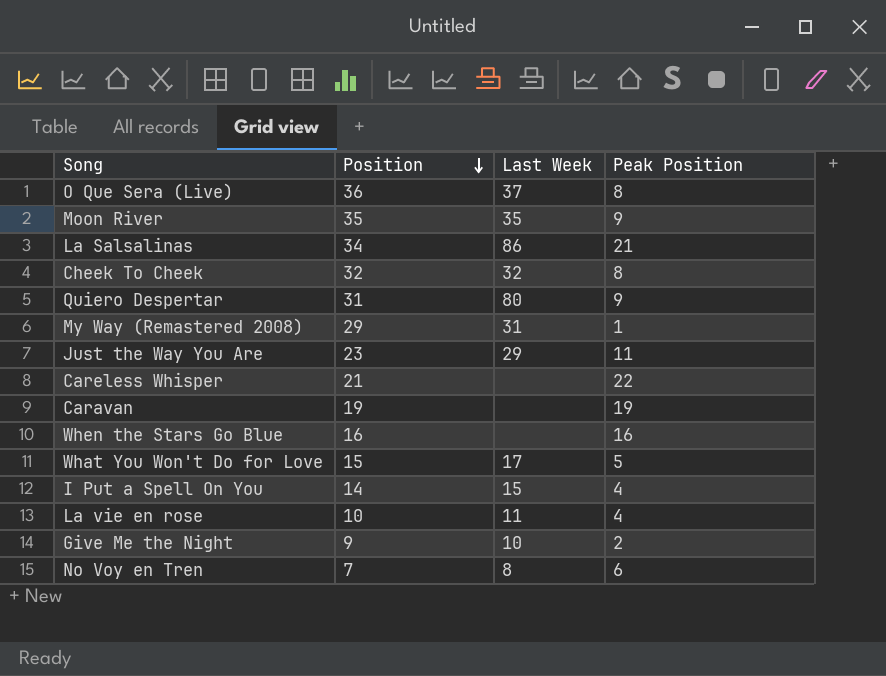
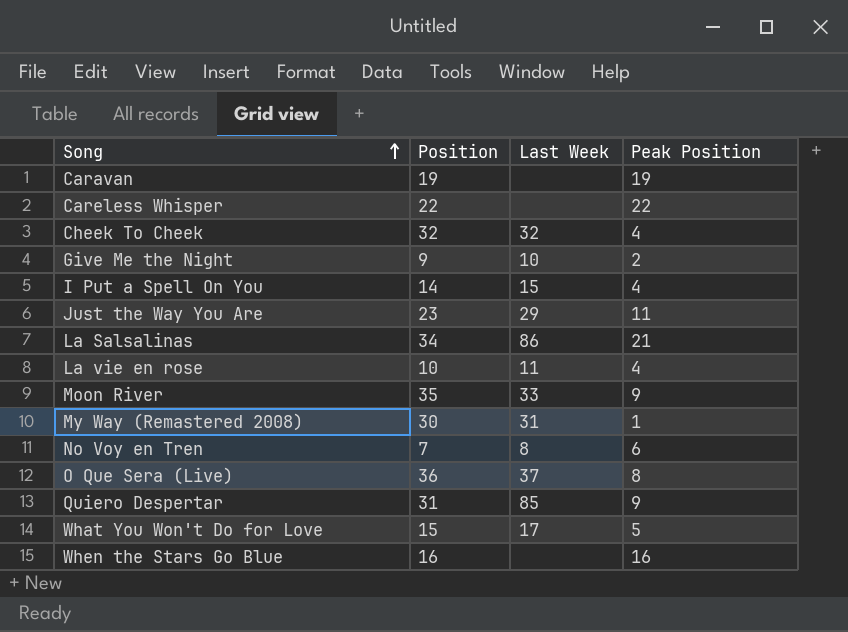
row order: Position descending -> Song ascending
Careless Whisper | Position: 21 -> 22
Cheek To Cheek | Peak Position: 8 -> 4
Moon River | Last Week: 35 -> 33
My Way (Remastered 2008) | Position: 29 -> 30
Quiero Despertar | Last Week: 80 -> 85

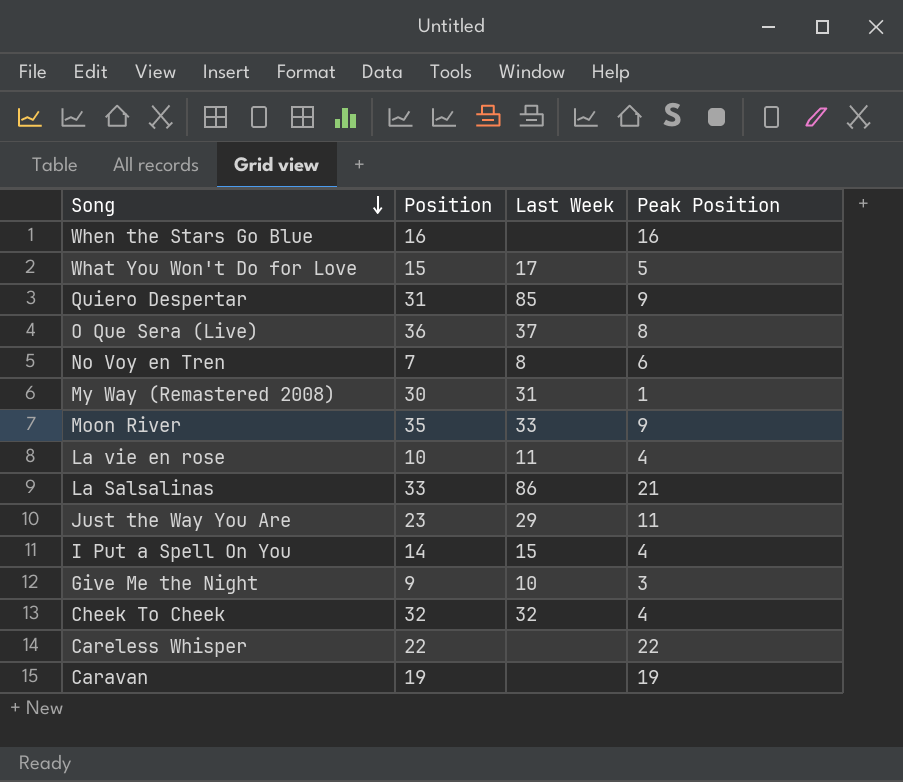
row order: Song ascending -> Song descending
La Salsalinas | Position: 34 -> 33
Give Me the Night | Peak Position: 2 -> 3

